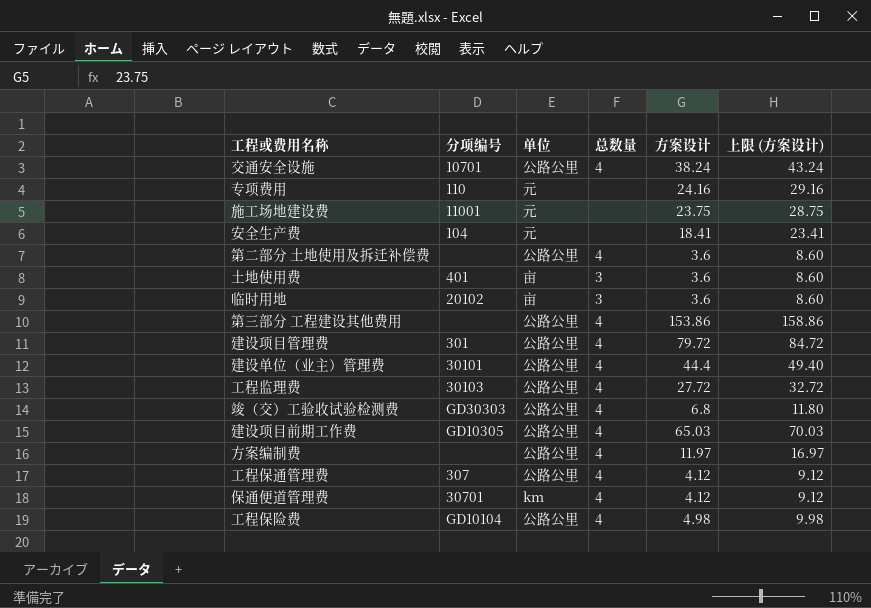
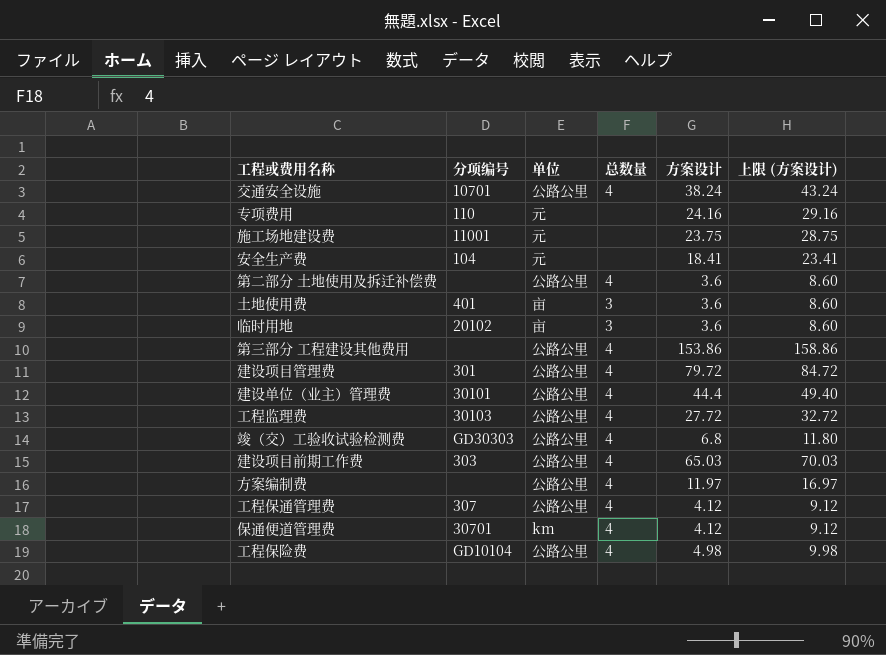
建设项目前期工作费 | 分项编号: GD10305 -> 303

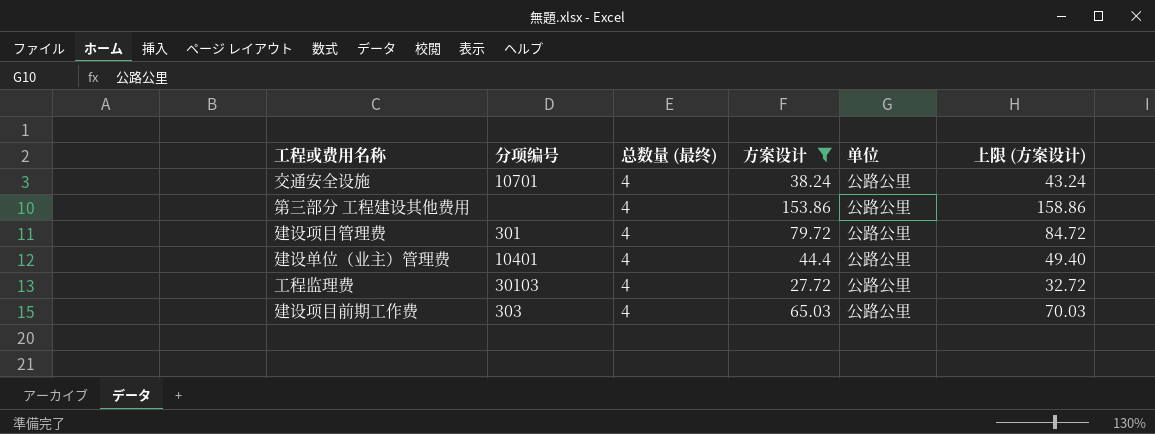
filter: none -> 方案设计 >= 27.72
column name: 总数量 -> 总数量 (最终)
column 单位 | position: 3 -> 5
建设单位（业主）管理费 | 分项编号: 30101 -> 10401

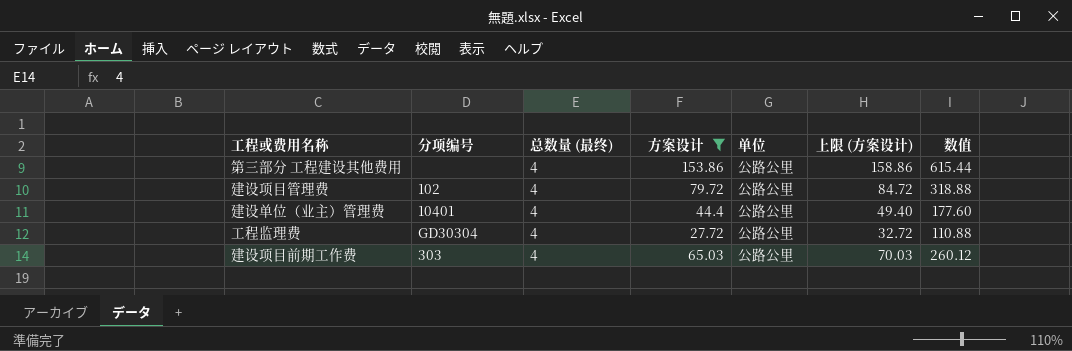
column 数值 | formula: none -> [方案设计] * 4
row 交通安全设施: 10701 | 4 | 38.24 | 公路公里 | 43.24 -> none
建设项目管理费 | 分项编号: 301 -> 102
工程监理费 | 分项编号: 30103 -> GD30304

